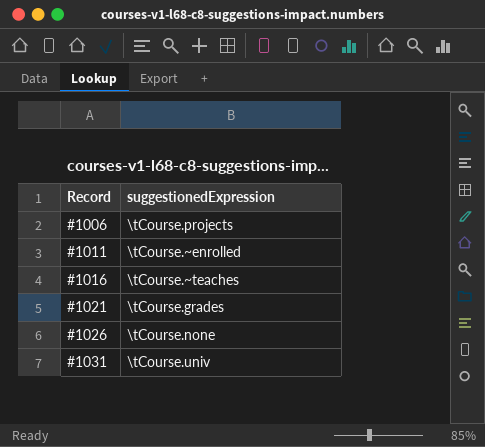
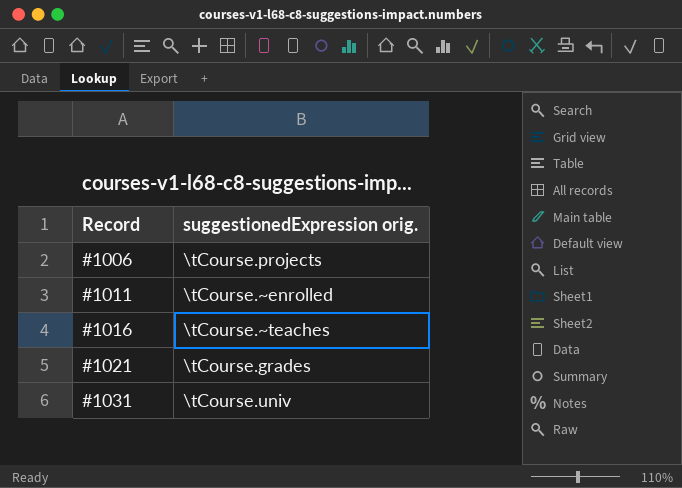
column name: suggestionedExpression -> suggestionedExpression orig.
row #1026: \tCourse.none -> none

